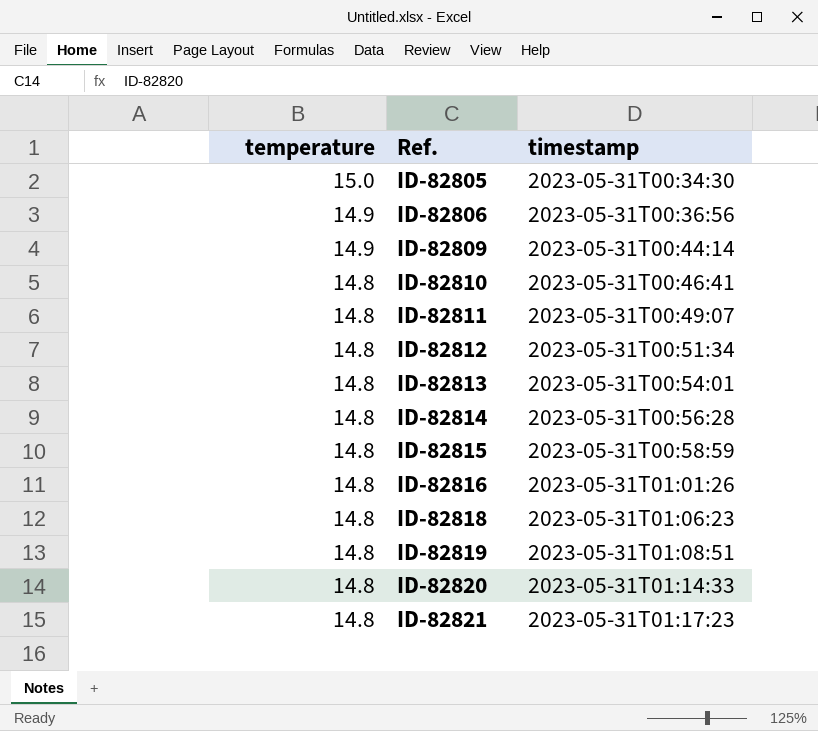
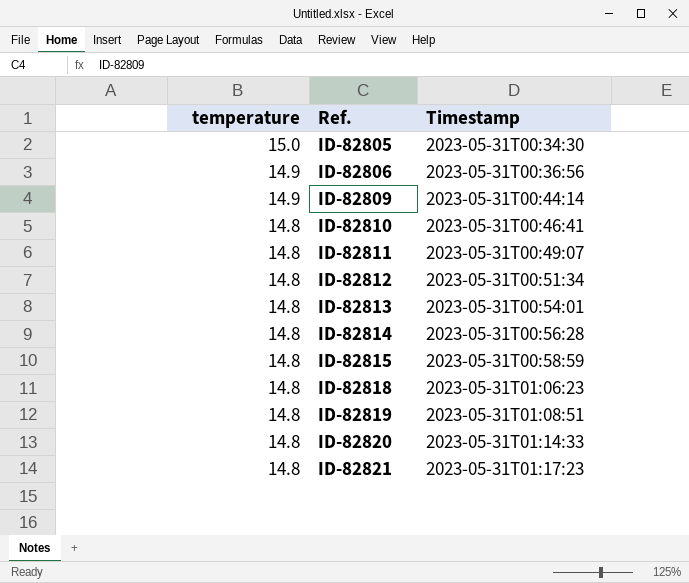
column name: timestamp -> Timestamp
row ID-82816: 14.8 | 2023-05-31T01:01:26 -> none

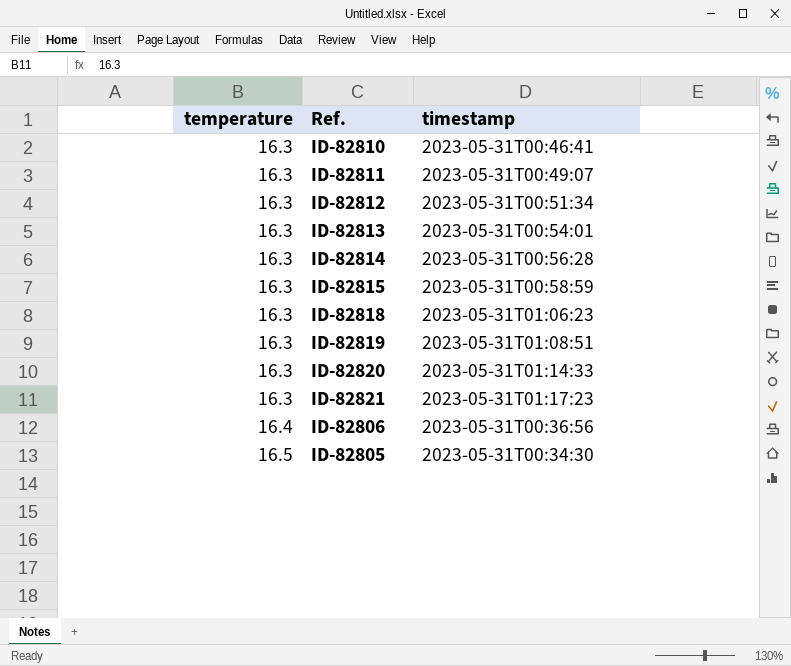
row order: temperature descending -> temperature ascending
column name: Timestamp -> timestamp
row ID-82809: 14.9 | 2023-05-31T00:44:14 -> none
ID-82810 | temperature: 14.8 -> 16.3
ID-82811 | temperature: 14.8 -> 16.3
ID-82812 | temperature: 14.8 -> 16.3
ID-82813 | temperature: 14.8 -> 16.3
ID-82814 | temperature: 14.8 -> 16.3
ID-82815 | temperature: 14.8 -> 16.3
ID-82818 | temperature: 14.8 -> 16.3
ID-82819 | temperature: 14.8 -> 16.3
ID-82820 | temperature: 14.8 -> 16.3
ID-82821 | temperature: 14.8 -> 16.3
ID-82806 | temperature: 14.9 -> 16.4
ID-82805 | temperature: 15.0 -> 16.5

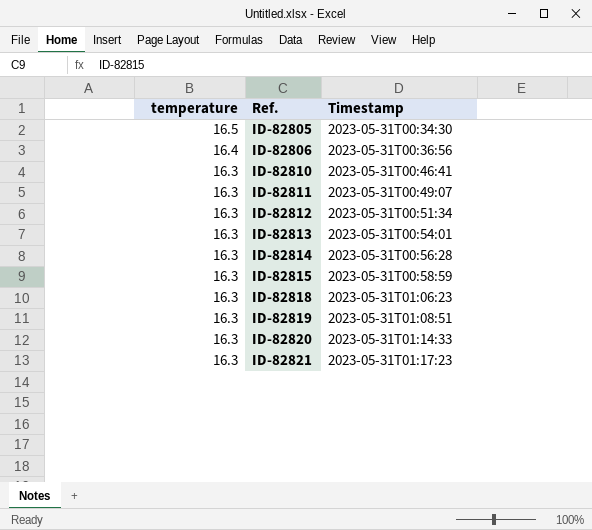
row order: temperature ascending -> temperature descending
column name: timestamp -> Timestamp

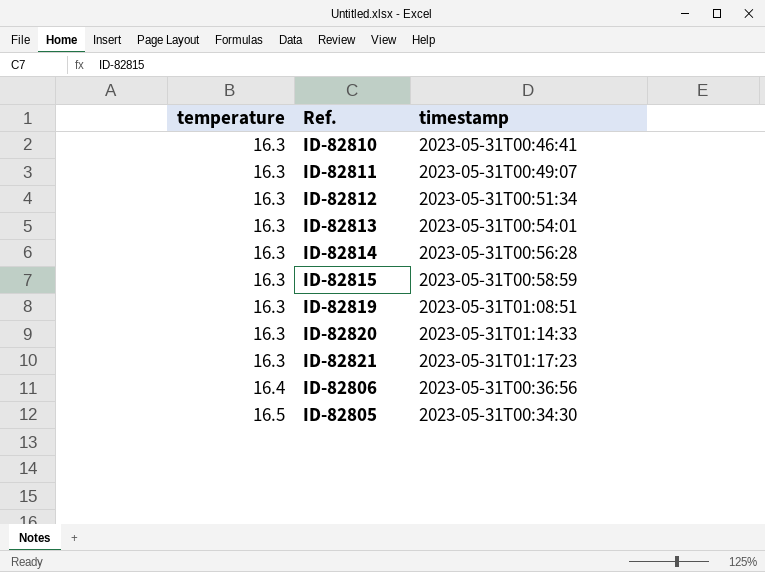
row order: temperature descending -> temperature ascending
column name: Timestamp -> timestamp
row ID-82818: 16.3 | 2023-05-31T01:06:23 -> none

